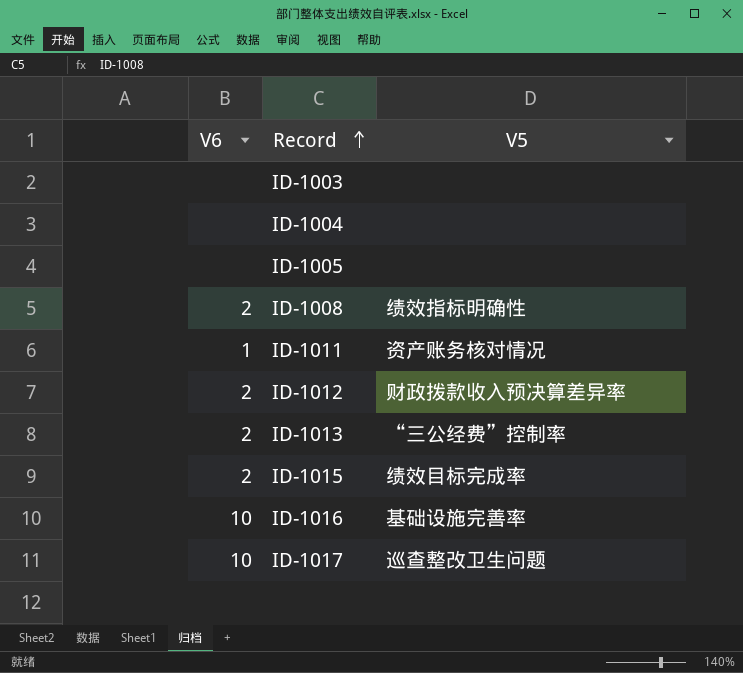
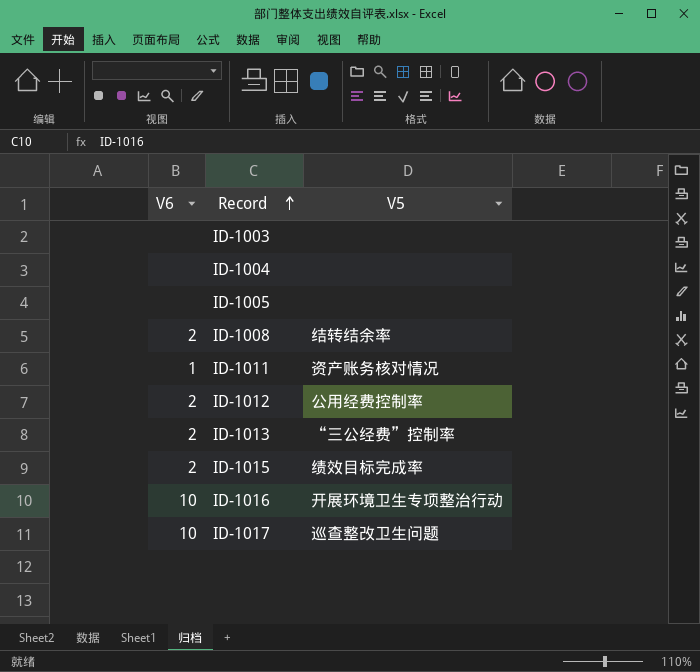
ID-1008 | V5: 绩效指标明确性 -> 结转结余率
ID-1012 | V5: 财政拨款收入预决算差异率 -> 公用经费控制率
ID-1016 | V5: 基础设施完善率 -> 开展环境卫生专项整治行动

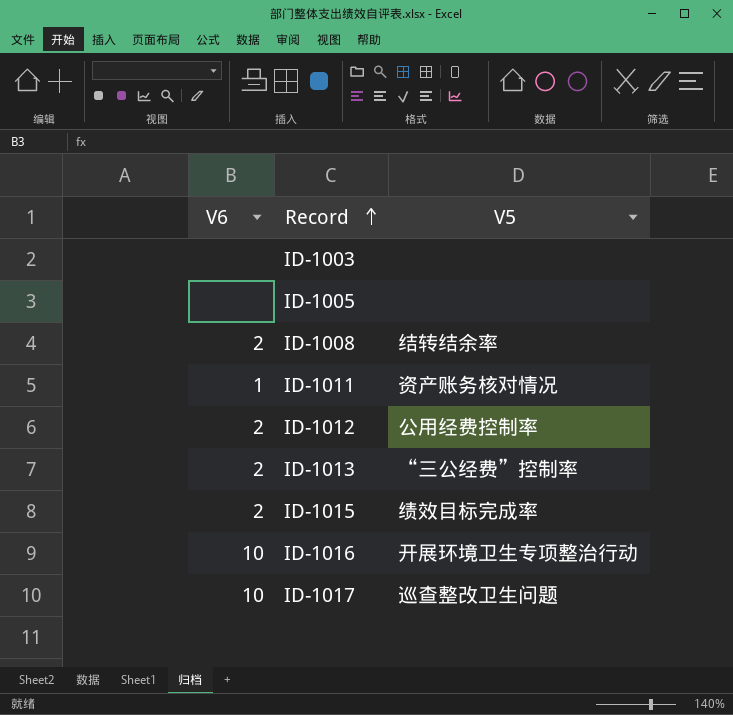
row ID-1004: none | none -> none

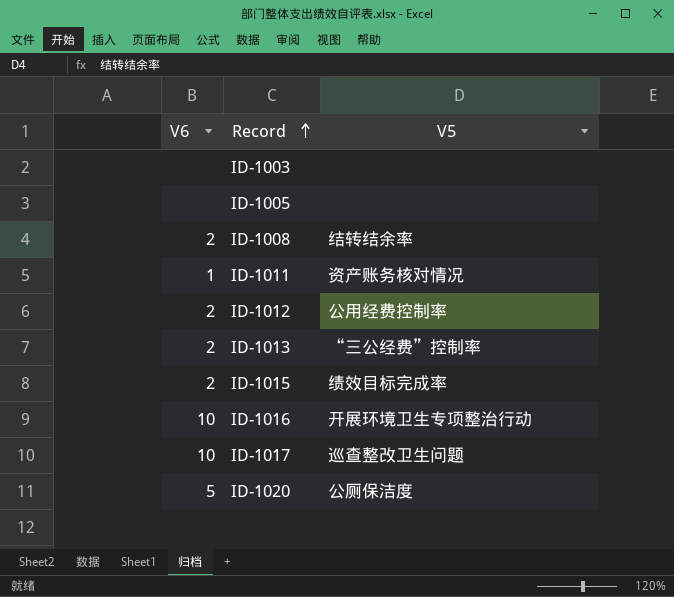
row ID-1020: none -> 5 | 公厕保洁度

